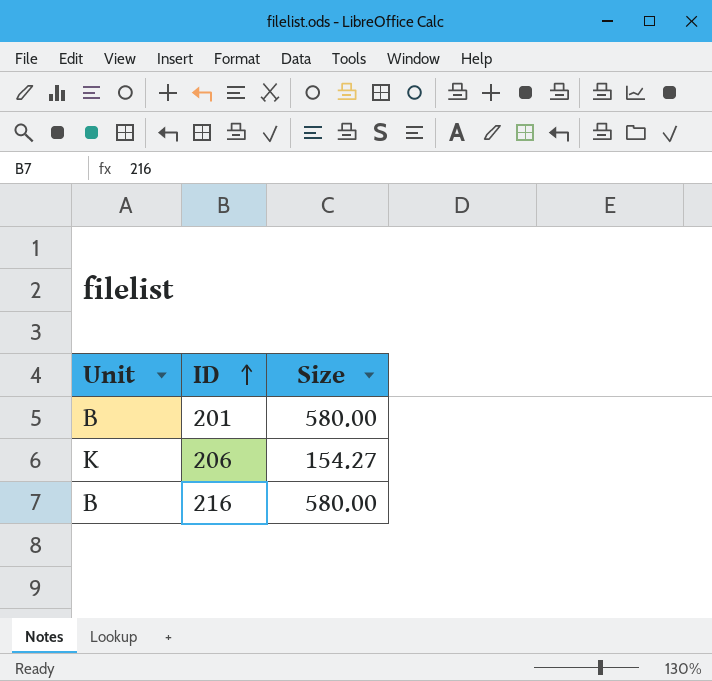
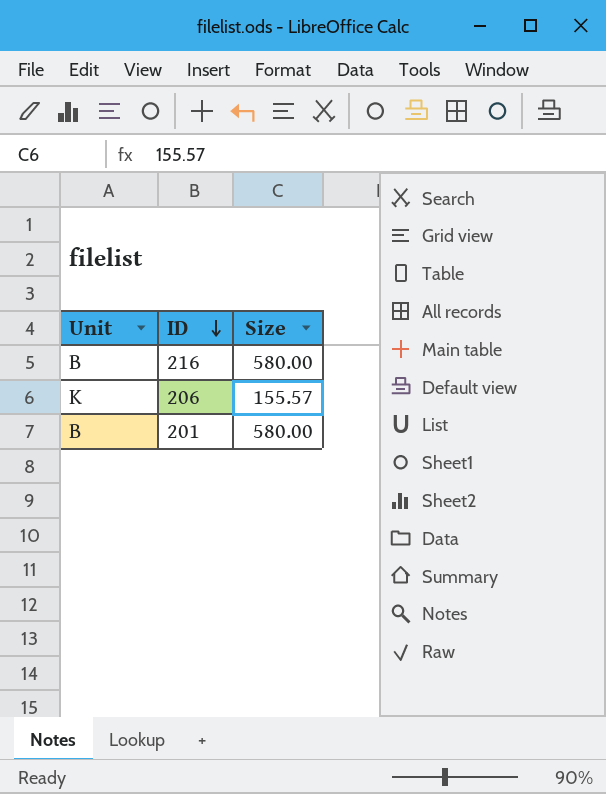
row order: ID ascending -> ID descending
206 | Size: 154.27 -> 155.57

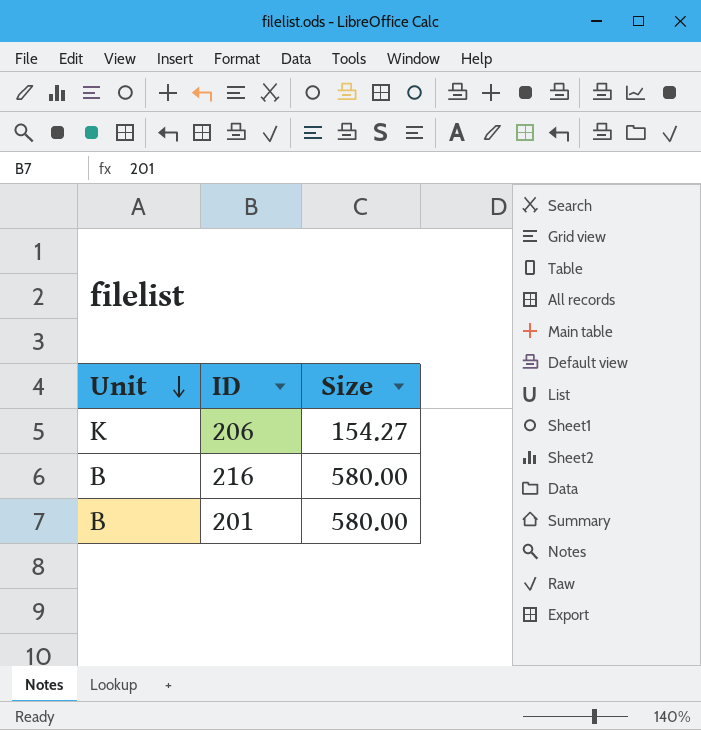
row order: ID descending -> Unit descending
206 | Size: 155.57 -> 154.27

